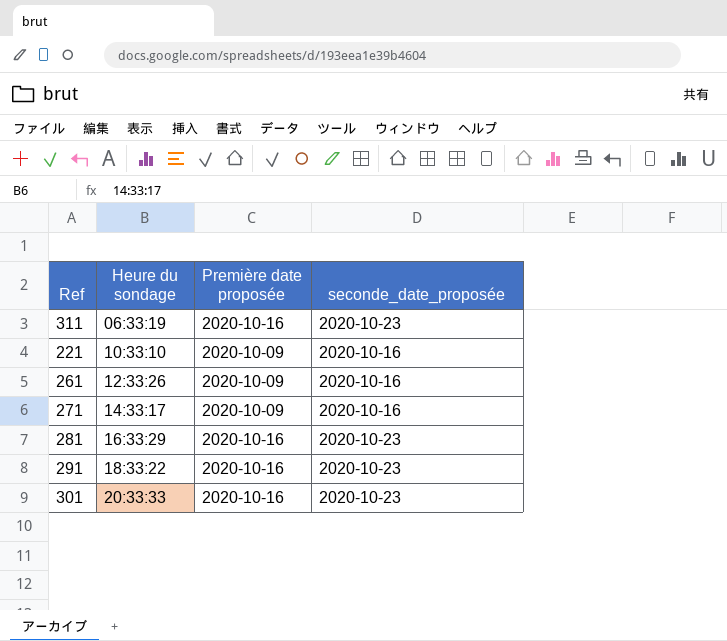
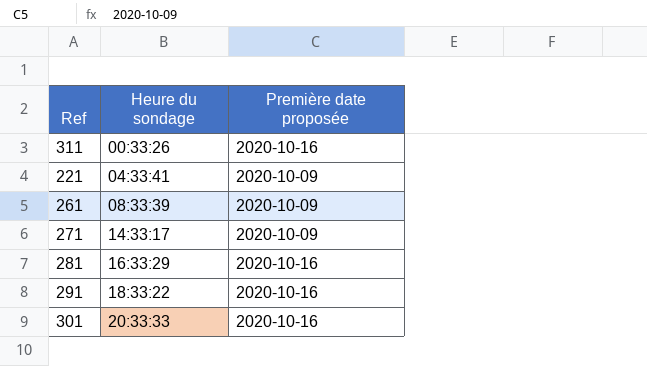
column seconde_date_proposée | position: 4 -> none
311 | Heure du sondage: 06:33:19 -> 00:33:26
221 | Heure du sondage: 10:33:10 -> 04:33:41
261 | Heure du sondage: 12:33:26 -> 08:33:39

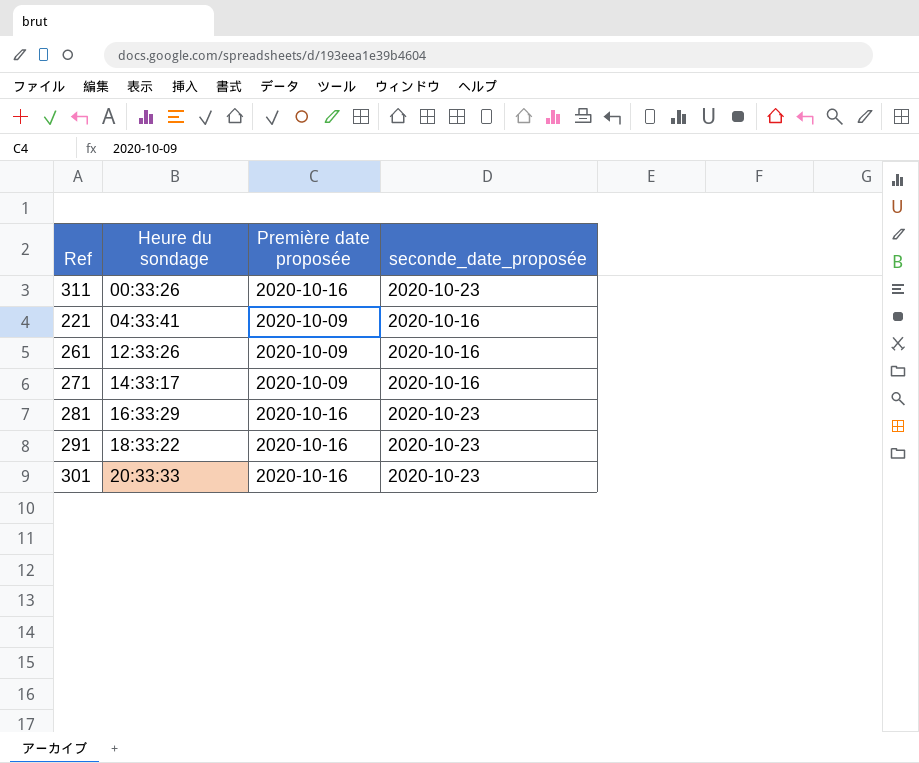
column seconde_date_proposée | position: none -> 4
261 | Heure du sondage: 08:33:39 -> 12:33:26

